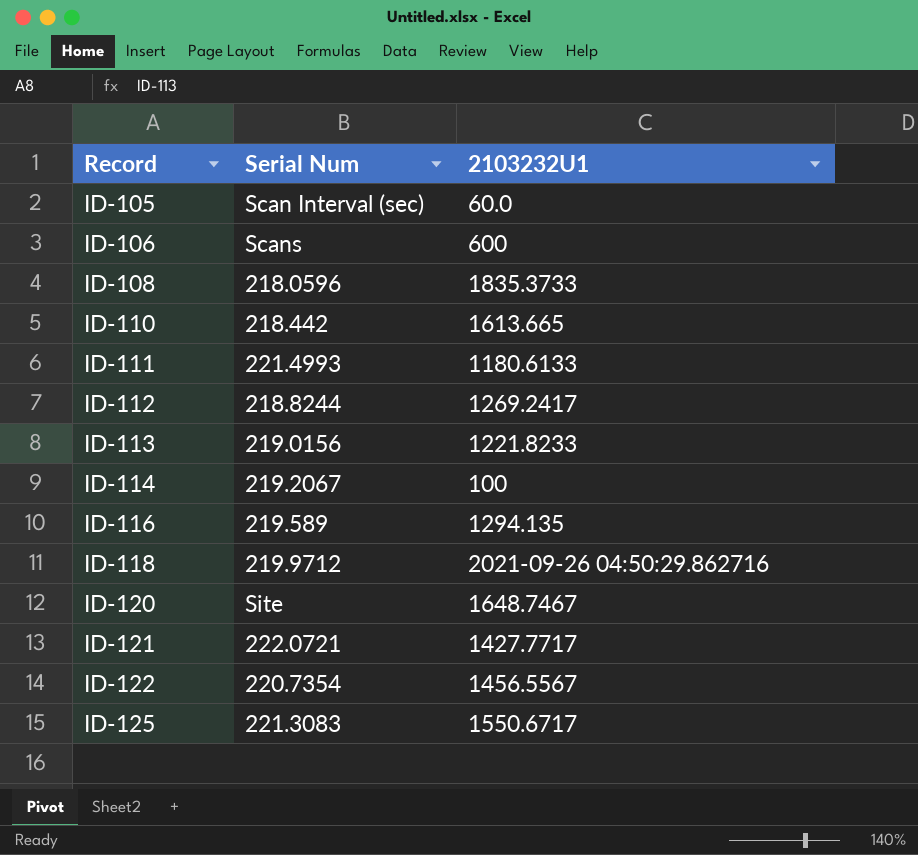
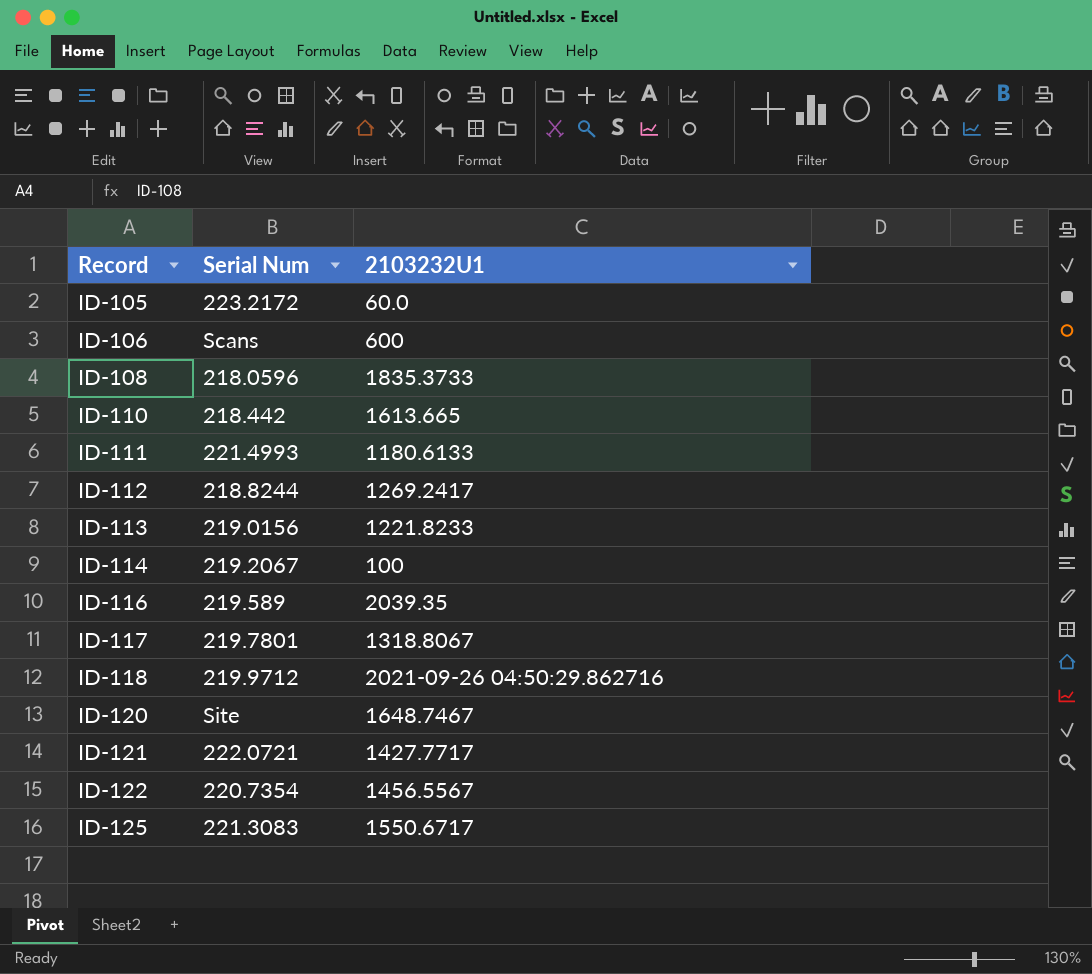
ID-105 | Serial Num: Scan Interval (sec) -> 223.2172
ID-116 | 2103232U1: 1294.135 -> 2039.35
row ID-117: none -> 219.7801 | 1318.8067

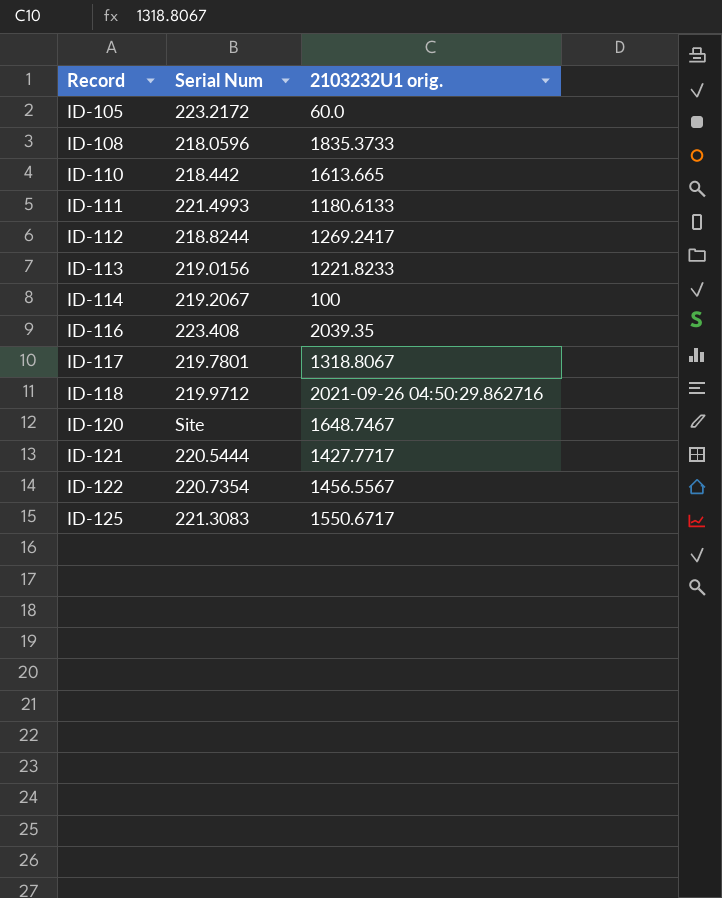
column name: 2103232U1 -> 2103232U1 orig.
row ID-106: Scans | 600 -> none
ID-116 | Serial Num: 219.589 -> 223.408
ID-121 | Serial Num: 222.0721 -> 220.5444

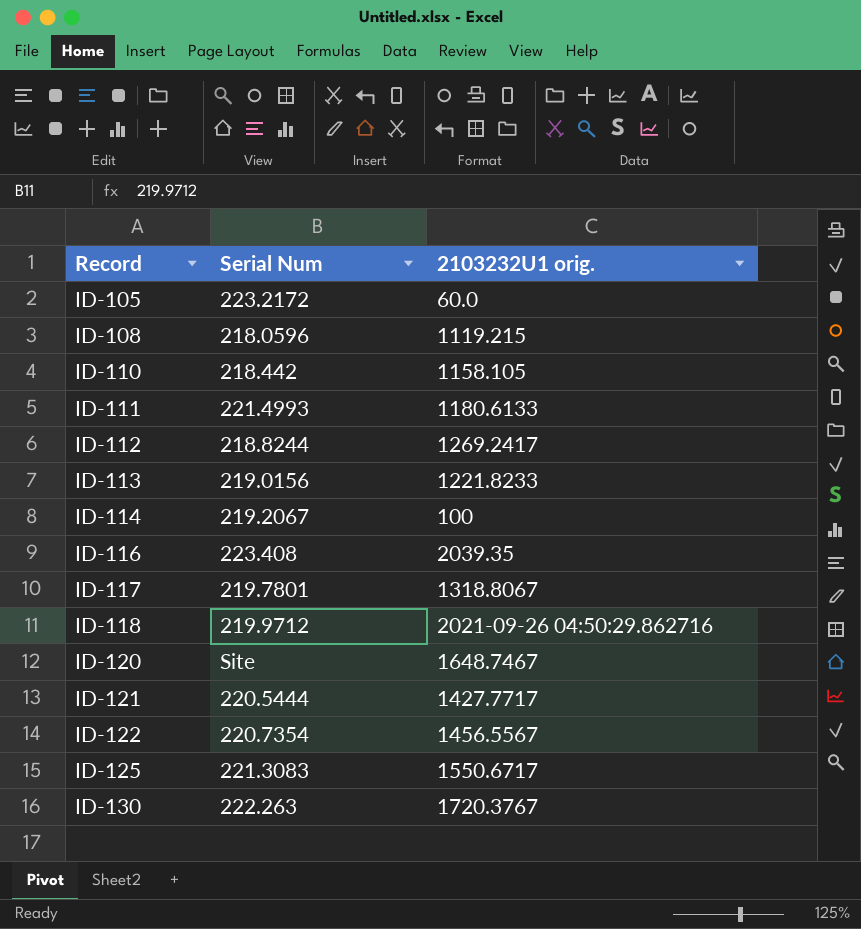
ID-108 | 2103232U1 orig.: 1835.3733 -> 1119.215
ID-110 | 2103232U1 orig.: 1613.665 -> 1158.105
row ID-130: none -> 222.263 | 1720.3767

